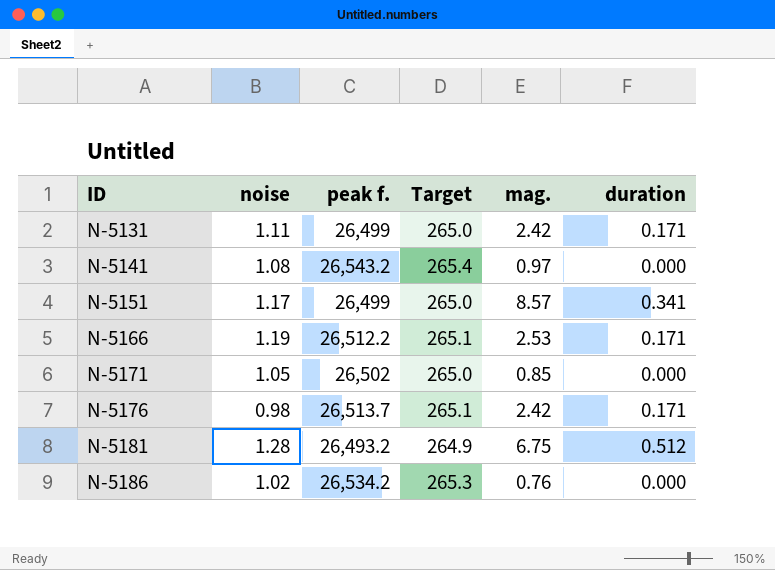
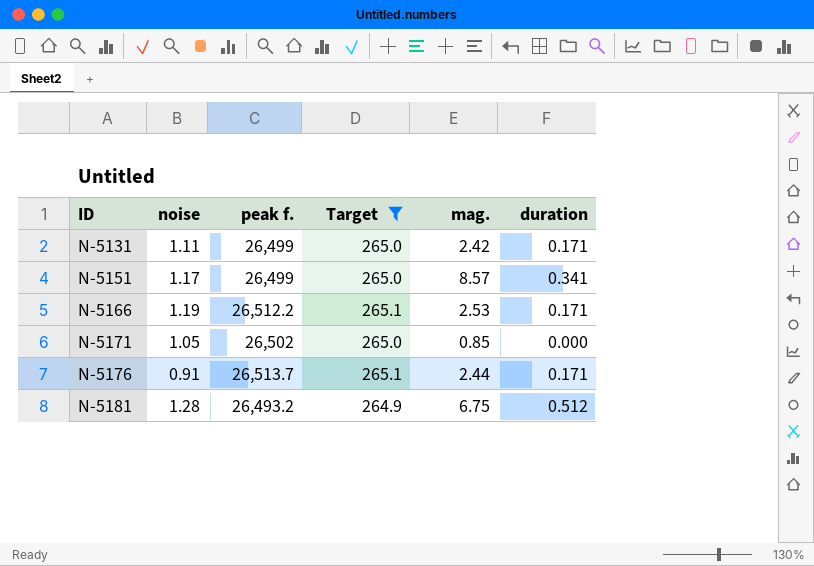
filter: none -> Target <= 265.1
N-5176 | noise: 0.98 -> 0.91
N-5176 | mag.: 2.42 -> 2.44

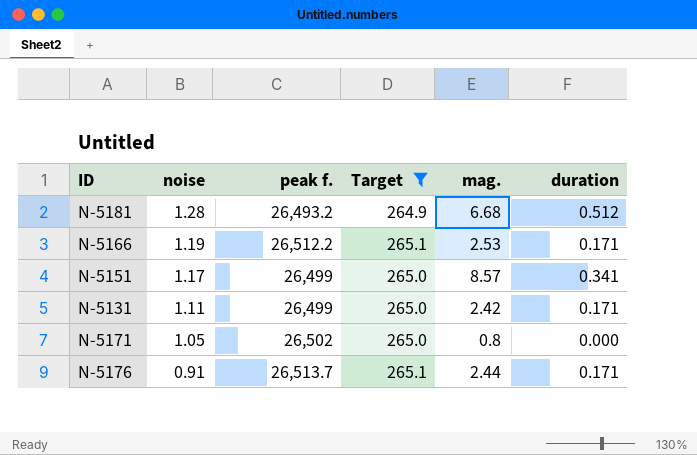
row order: ID ascending -> noise descending
N-5181 | mag.: 6.75 -> 6.68
N-5171 | mag.: 0.85 -> 0.8

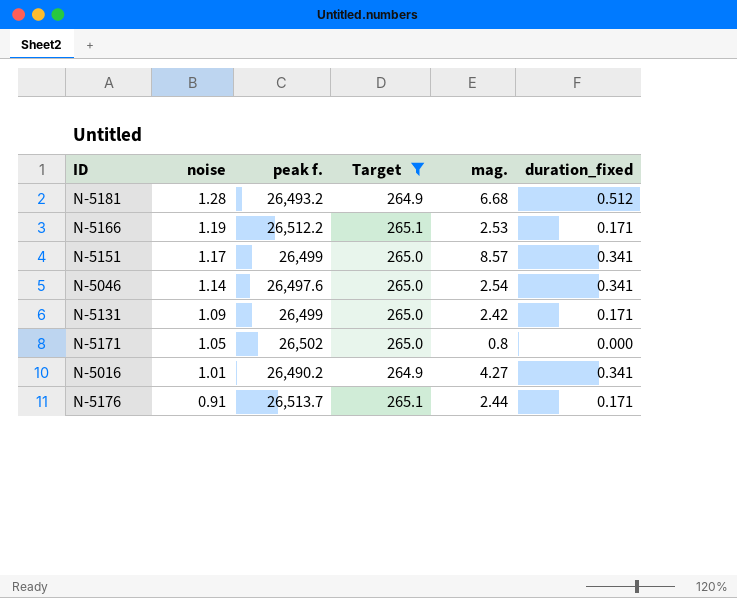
column name: duration -> duration_fixed
row N-5046: none -> 1.14 | 26,497.6 | 265.0 | 2.54 | 0.341
N-5131 | noise: 1.11 -> 1.09
row N-5016: none -> 1.01 | 26,490.2 | 264.9 | 4.27 | 0.341

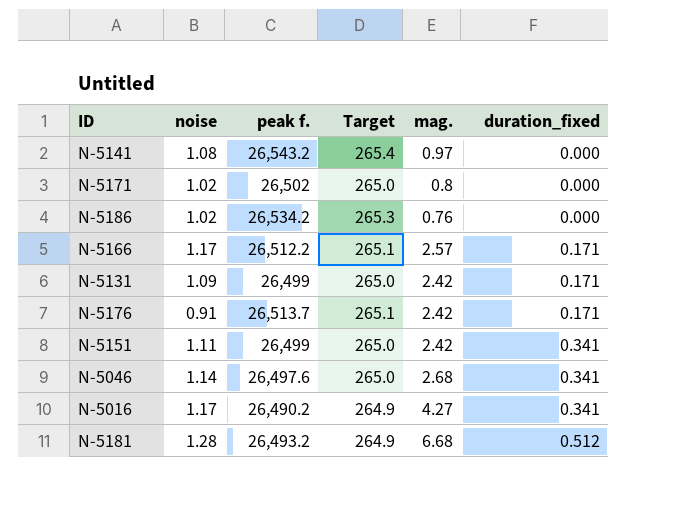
filter: Target <= 265.1 -> none
row order: noise descending -> duration_fixed ascending
N-5171 | noise: 1.05 -> 1.02
N-5166 | noise: 1.19 -> 1.17
N-5166 | mag.: 2.53 -> 2.57
N-5176 | mag.: 2.44 -> 2.42
N-5151 | noise: 1.17 -> 1.11
N-5151 | mag.: 8.57 -> 2.42
N-5046 | mag.: 2.54 -> 2.68
N-5016 | noise: 1.01 -> 1.17

